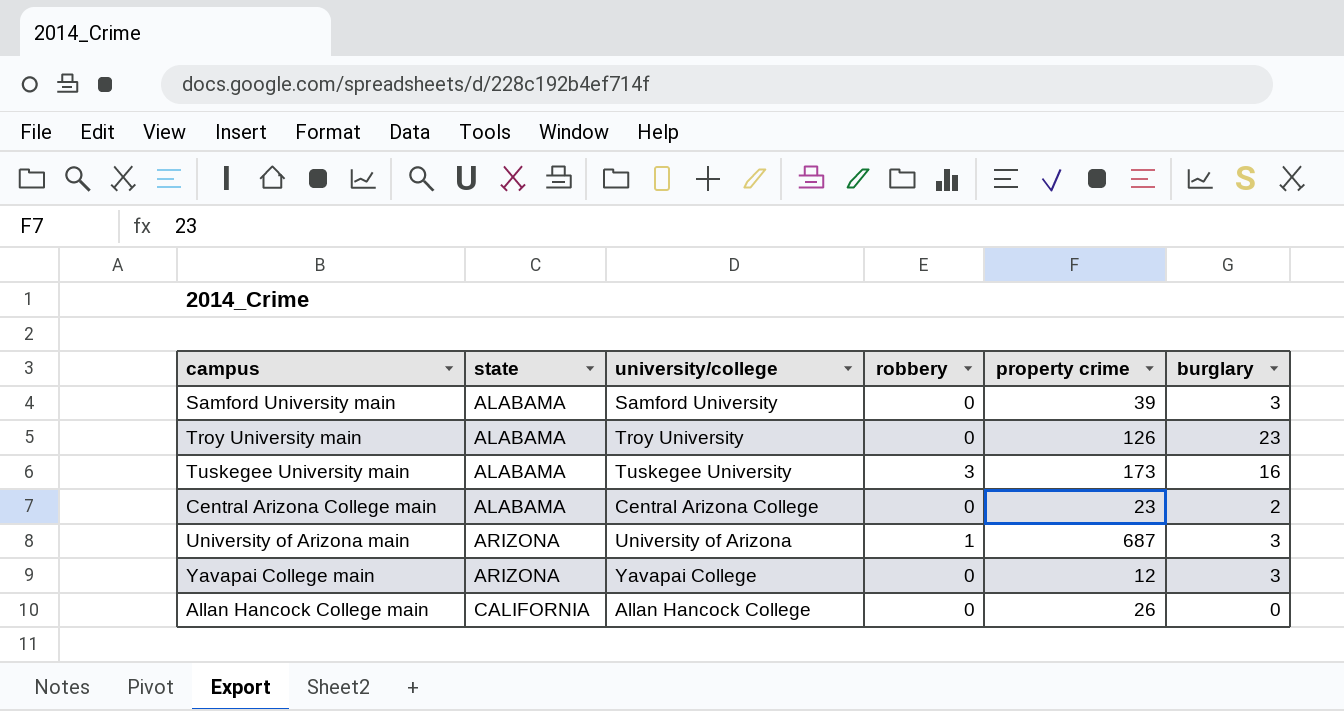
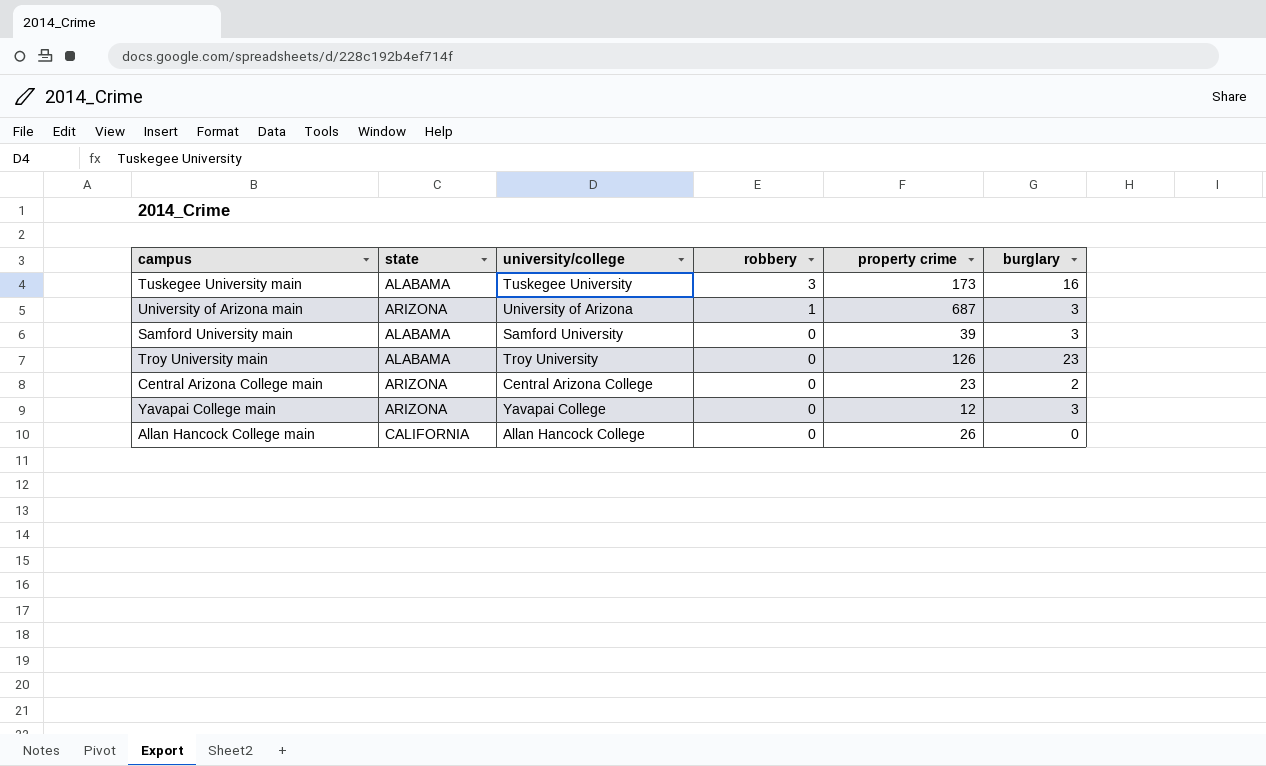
row order: state ascending -> robbery descending
Central Arizona College main | state: ALABAMA -> ARIZONA

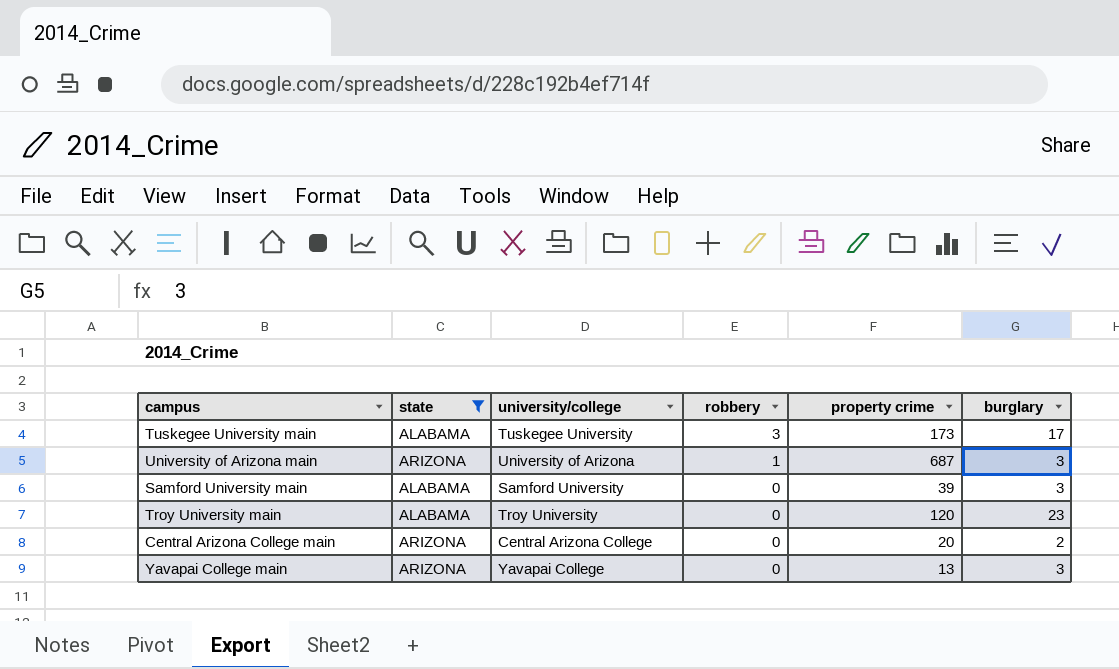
filter: none -> state != CALIFORNIA
Tuskegee University main | burglary: 16 -> 17
Troy University main | property crime: 126 -> 120
Central Arizona College main | property crime: 23 -> 20
Yavapai College main | property crime: 12 -> 13

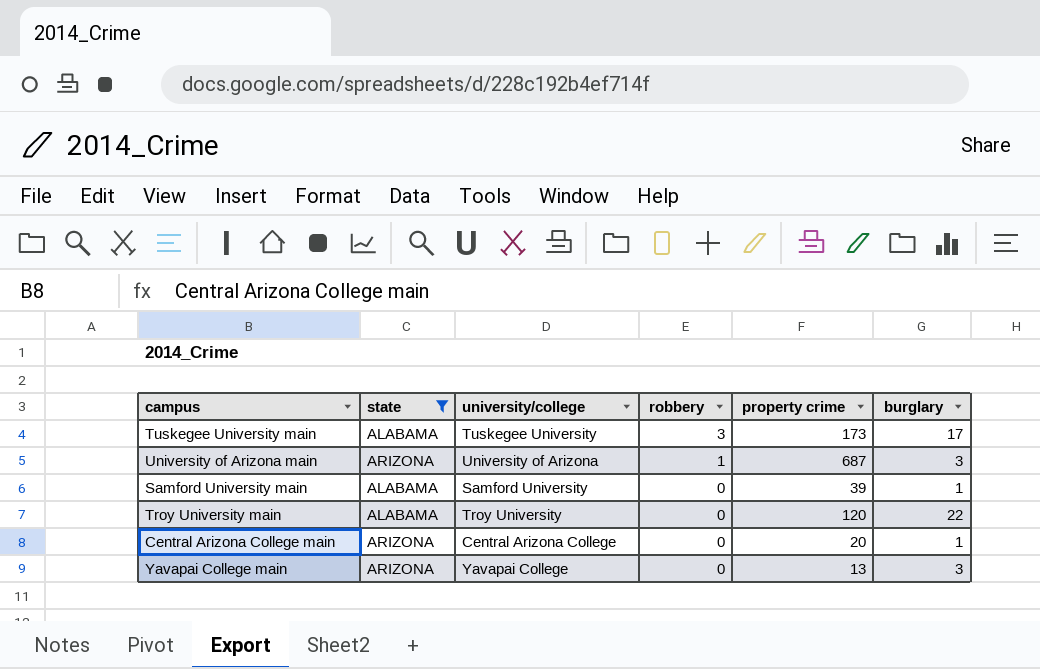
Samford University main | burglary: 3 -> 1
Troy University main | burglary: 23 -> 22
Central Arizona College main | burglary: 2 -> 1

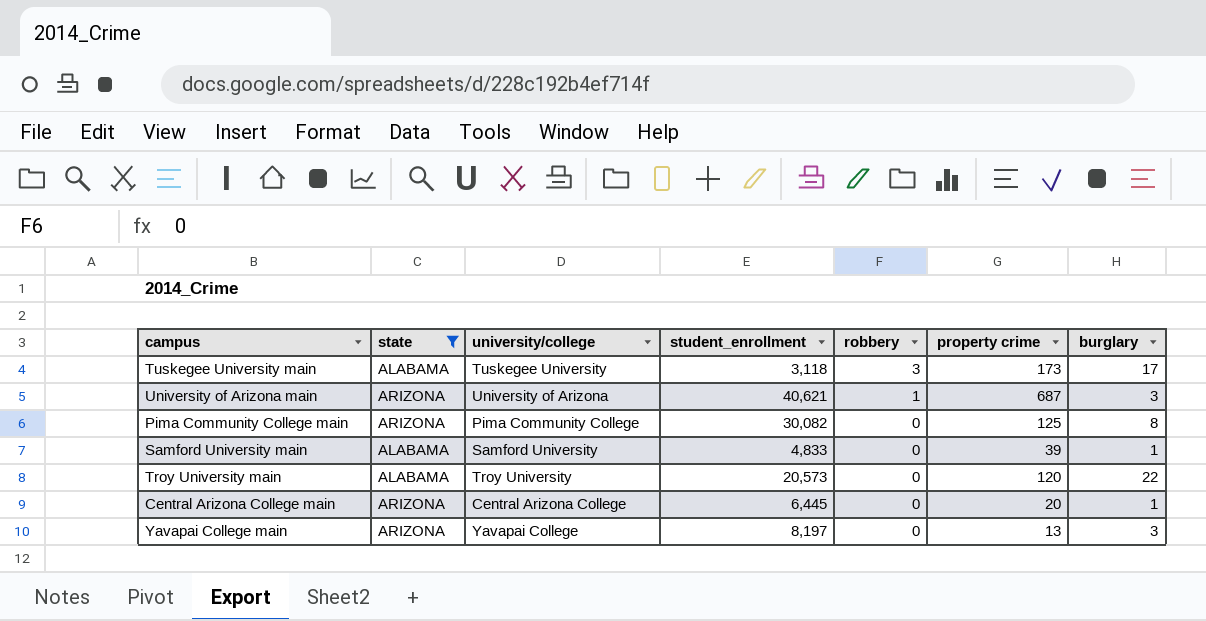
column student_enrollment | position: none -> 4
row Pima Community College main: none -> ARIZONA | Pima Community College | 30,082 | 0 | 125 | 8

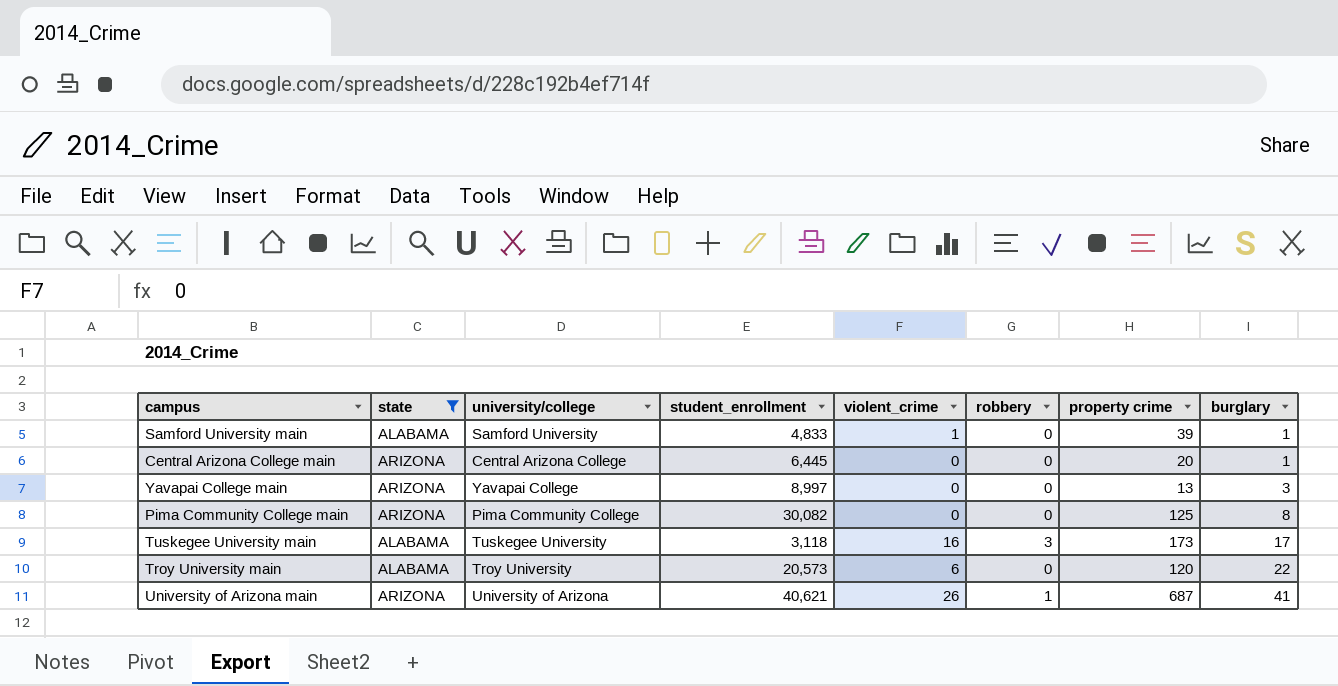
row order: robbery descending -> burglary ascending
column violent_crime | position: none -> 5
Yavapai College main | student_enrollment: 8,197 -> 8,997
University of Arizona main | burglary: 3 -> 41

